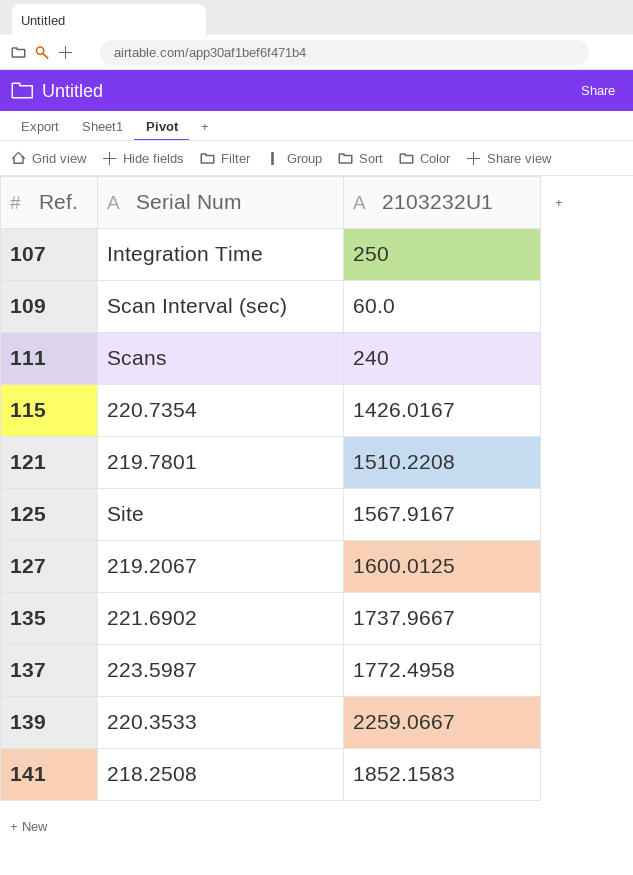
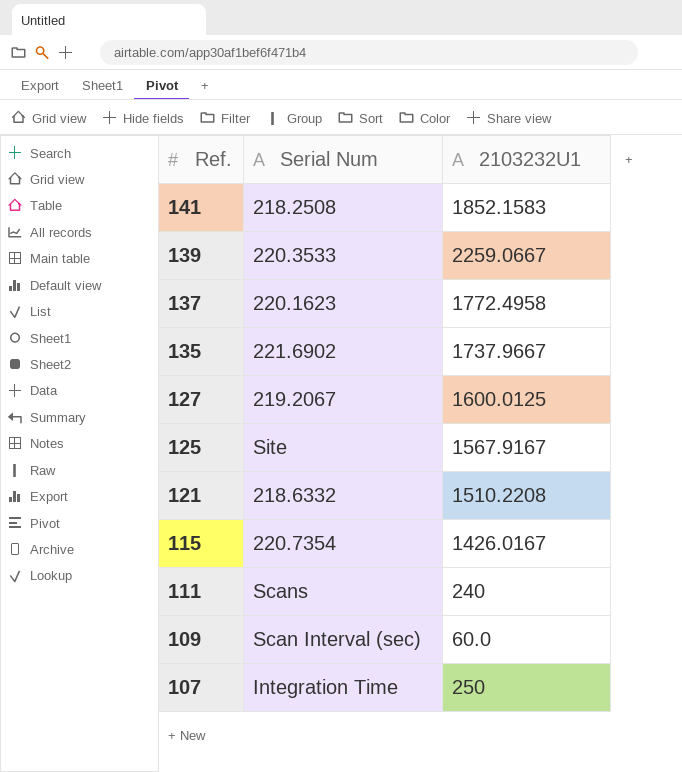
row order: Ref. ascending -> Ref. descending
137 | Serial Num: 223.5987 -> 220.1623
121 | Serial Num: 219.7801 -> 218.6332

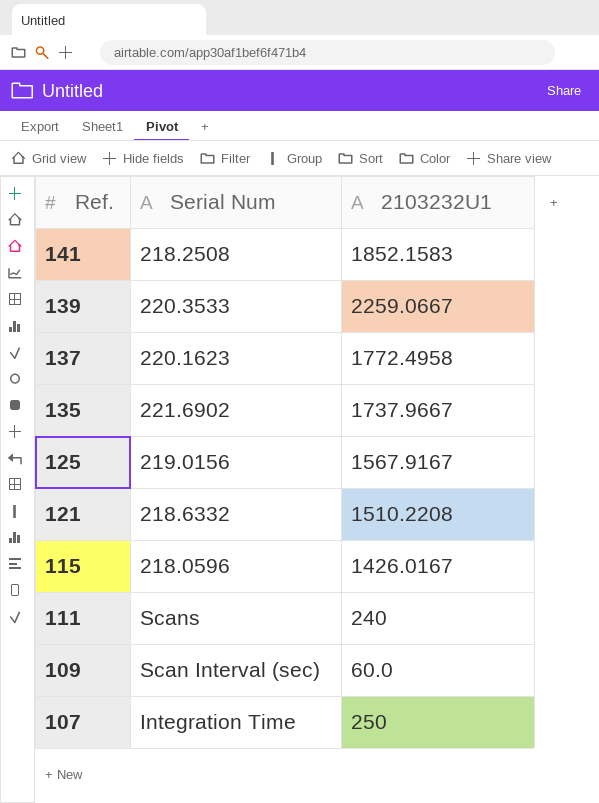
row 127: 219.2067 | 1600.0125 -> none
125 | Serial Num: Site -> 219.0156
115 | Serial Num: 220.7354 -> 218.0596

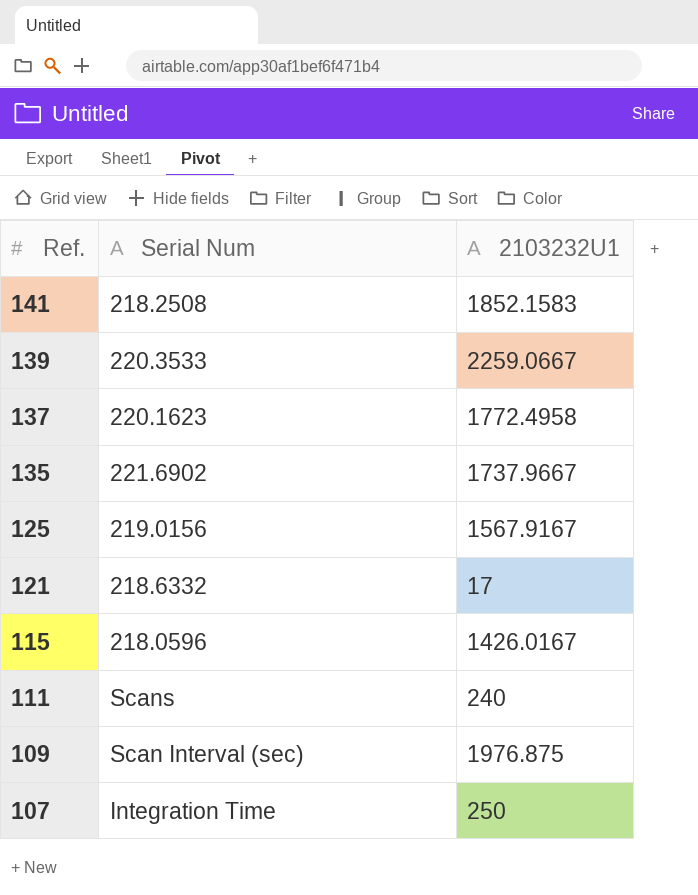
121 | 2103232U1: 1510.2208 -> 17
109 | 2103232U1: 60.0 -> 1976.875

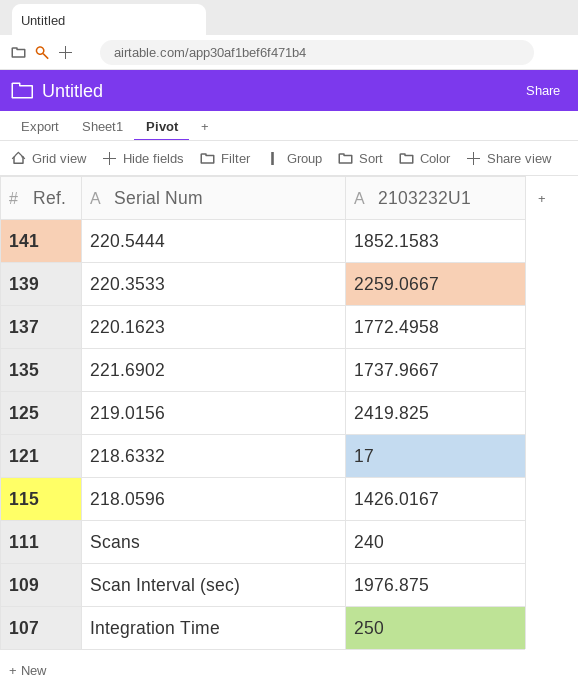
141 | Serial Num: 218.2508 -> 220.5444
125 | 2103232U1: 1567.9167 -> 2419.825

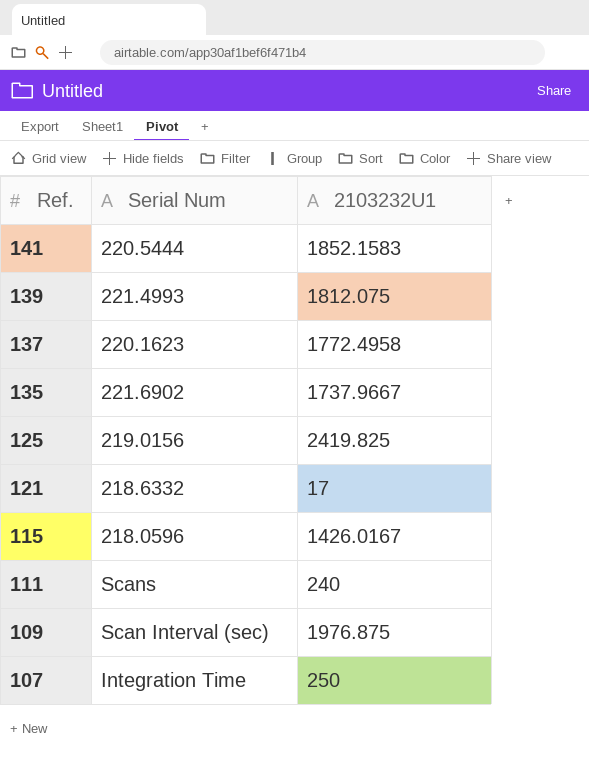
139 | Serial Num: 220.3533 -> 221.4993
139 | 2103232U1: 2259.0667 -> 1812.075

